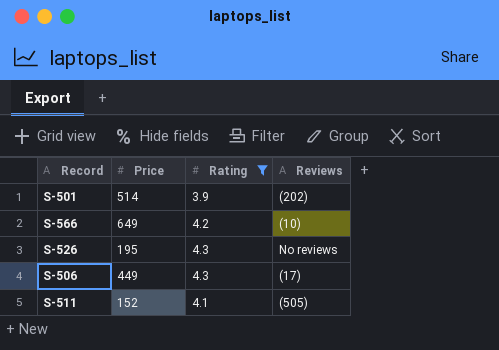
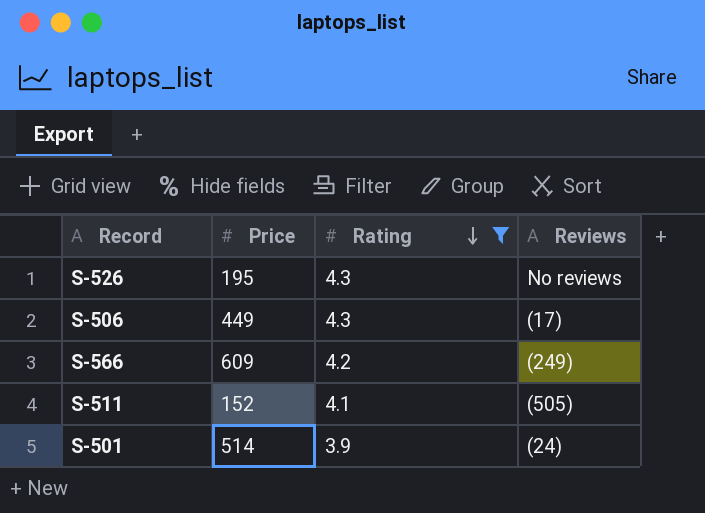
row order: none -> Rating descending
S-566 | Price: 649 -> 609
S-566 | Reviews: (10) -> (249)
S-501 | Reviews: (202) -> (24)

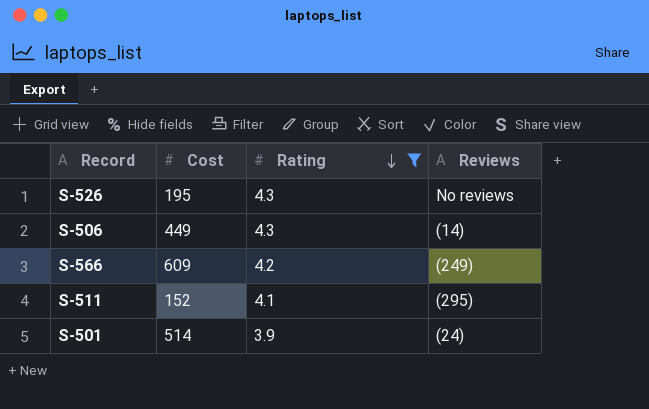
column name: Price -> Cost
S-506 | Reviews: (17) -> (14)
S-511 | Reviews: (505) -> (295)

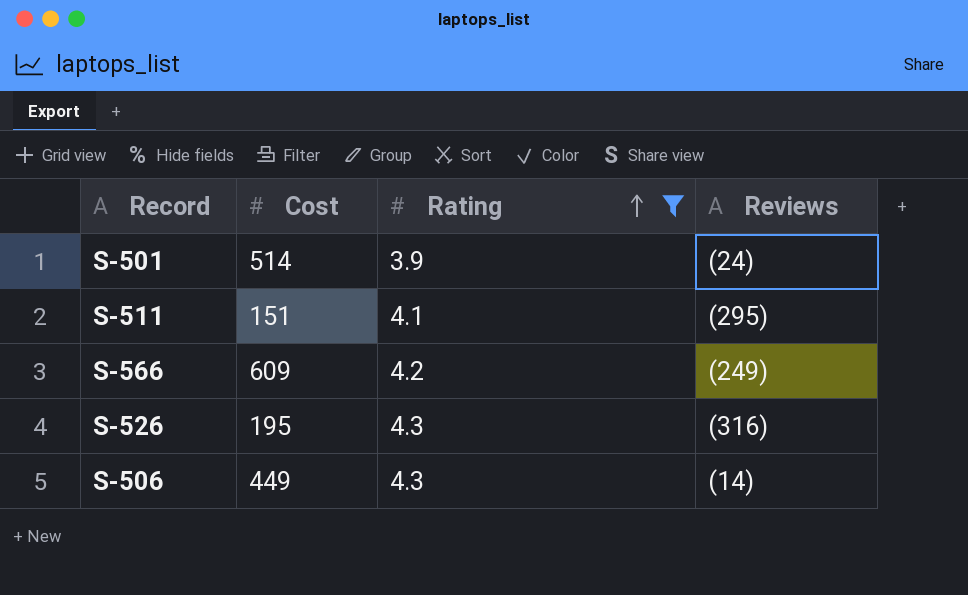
row order: Rating descending -> Rating ascending
S-511 | Cost: 152 -> 151
S-526 | Reviews: No reviews -> (316)

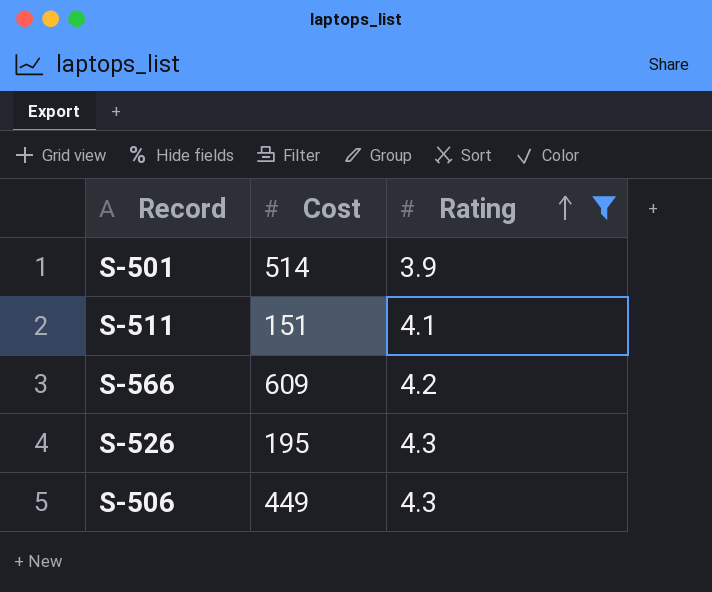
column Reviews | position: 4 -> none

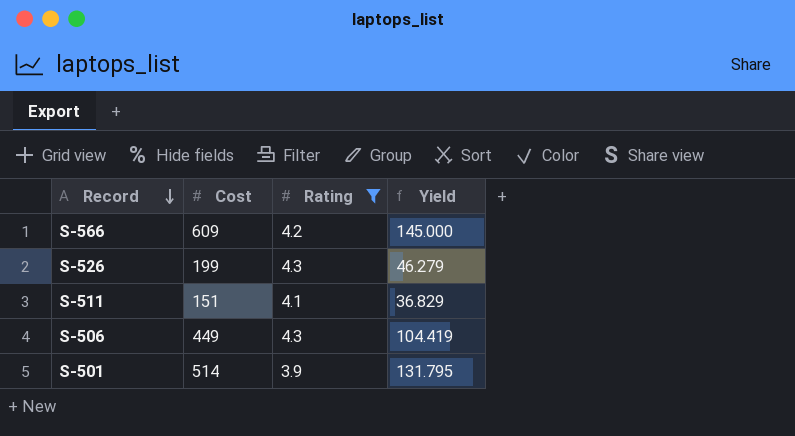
row order: Rating ascending -> Record descending
column Yield | formula: none -> [Cost] / [Rating]
S-526 | Cost: 195 -> 199

